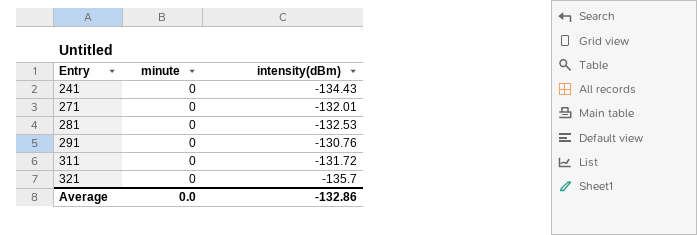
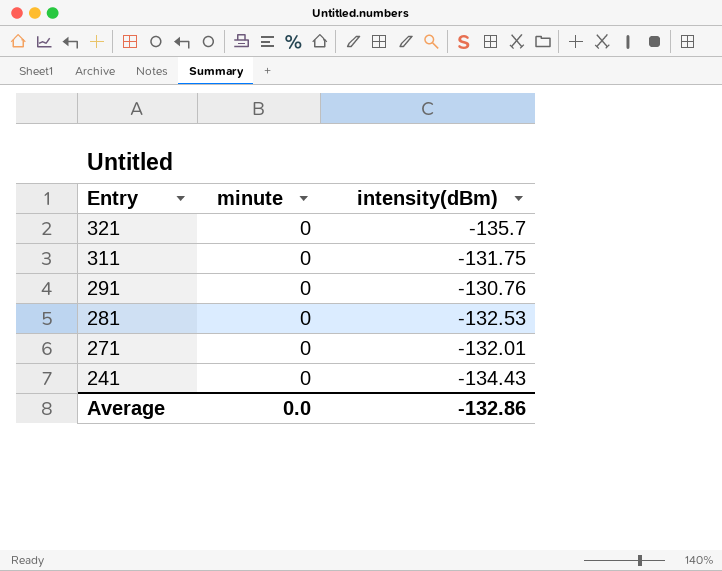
row order: Entry ascending -> Entry descending
311 | intensity(dBm): -131.72 -> -131.75

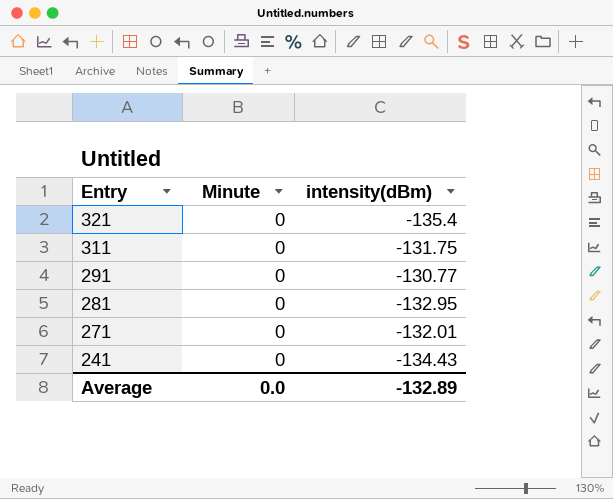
column name: minute -> Minute
321 | intensity(dBm): -135.7 -> -135.4
291 | intensity(dBm): -130.76 -> -130.77
281 | intensity(dBm): -132.53 -> -132.95
Average | intensity(dBm): -132.86 -> -132.89

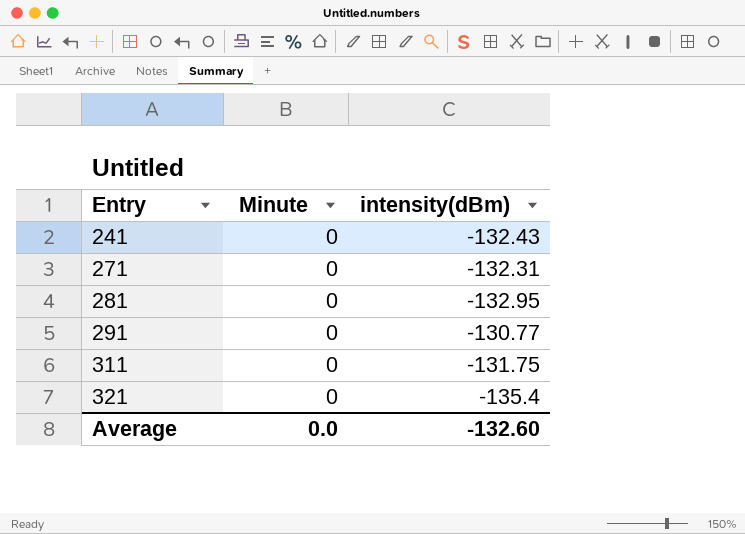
row order: Entry descending -> Entry ascending
241 | intensity(dBm): -134.43 -> -132.43
271 | intensity(dBm): -132.01 -> -132.31
Average | intensity(dBm): -132.89 -> -132.60

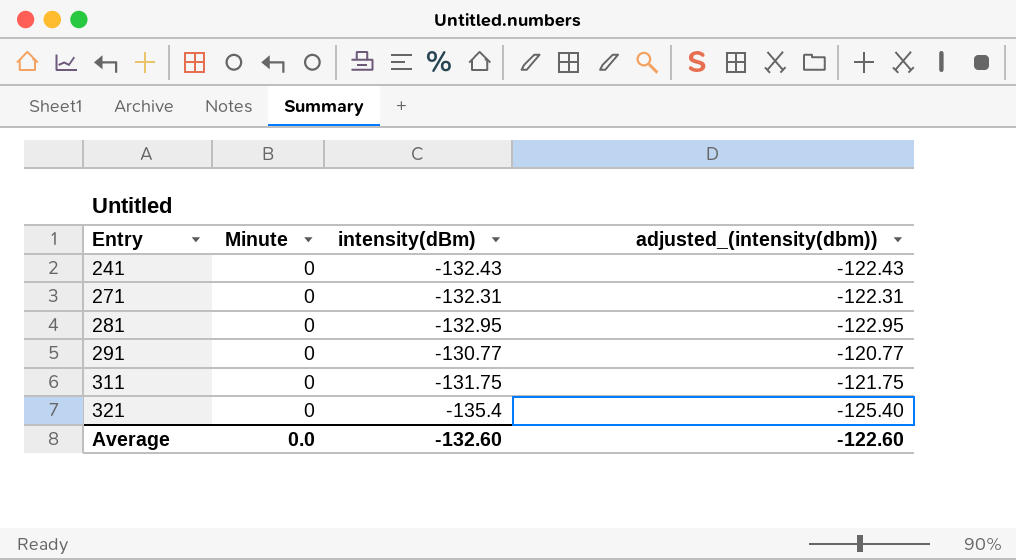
column adjusted_(intensity(dbm)) | formula: none -> [intensity(dBm)] + 10

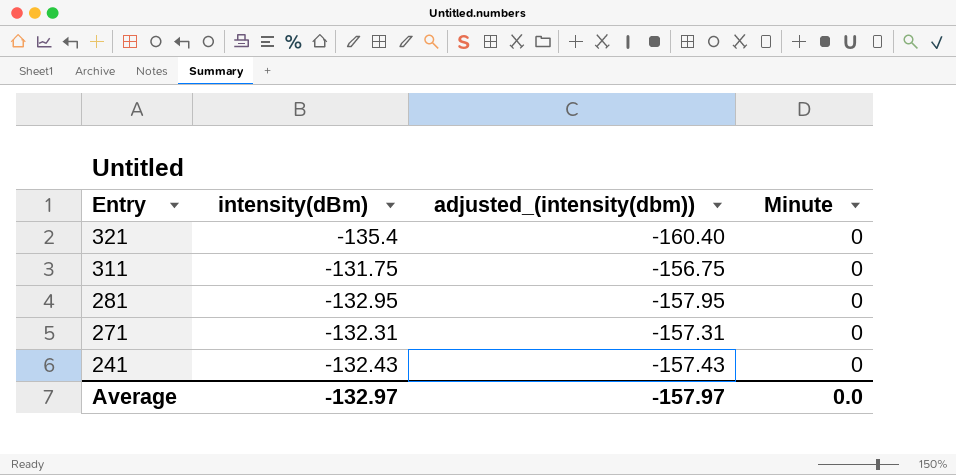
row order: Entry ascending -> Entry descending
column adjusted_(intensity(dbm)) | formula: [intensity(dBm)] + 10 -> [intensity(dBm)] - 25
column Minute | position: 2 -> 4
row 291: 0 | -130.77 | -120.77 -> none
Average | intensity(dBm): -132.60 -> -132.97
Average | adjusted_(intensity(dbm)): -122.60 -> -157.97

